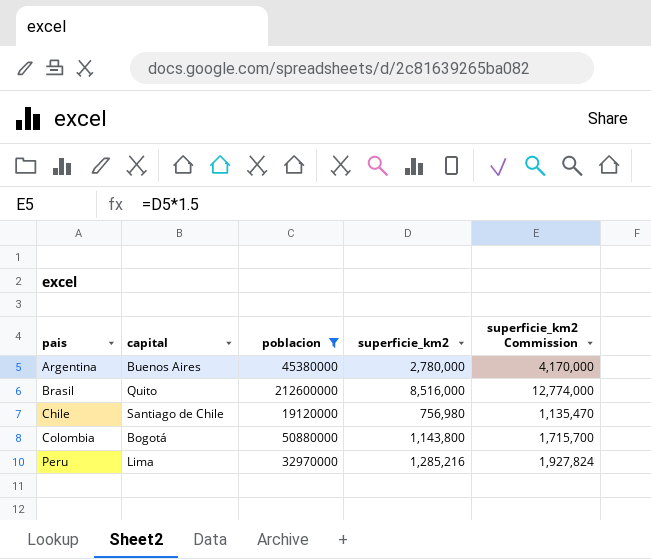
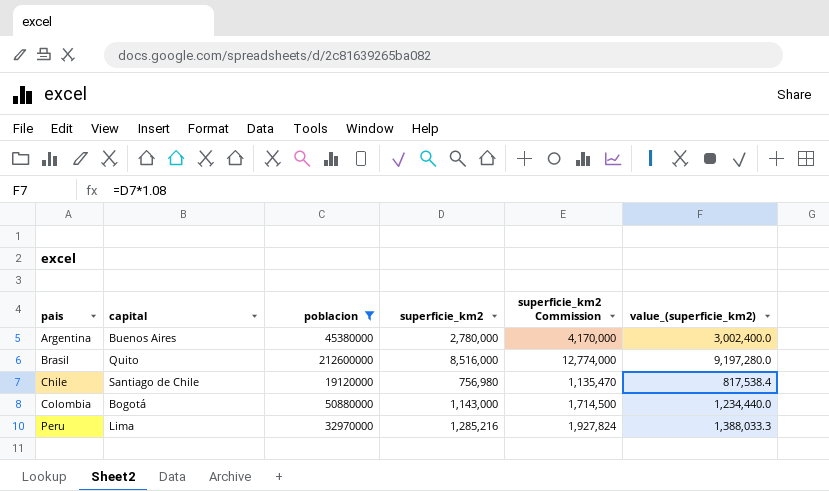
column value_(superficie_km2) | formula: none -> [superficie_km2] * 1.08
Colombia | superficie_km2: 1,143,800 -> 1,143,000
Colombia | superficie_km2 Commission: 1,715,700 -> 1,714,500

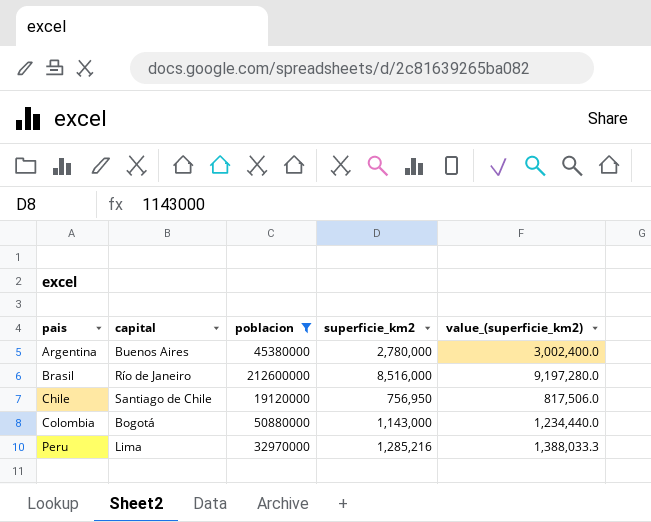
column superficie_km2 Commission | formula: [superficie_km2] * 1.5 -> none
Brasil | capital: Quito -> Río de Janeiro
Chile | superficie_km2: 756,980 -> 756,950
Chile | value_(superficie_km2): 817,538.4 -> 817,506.0

